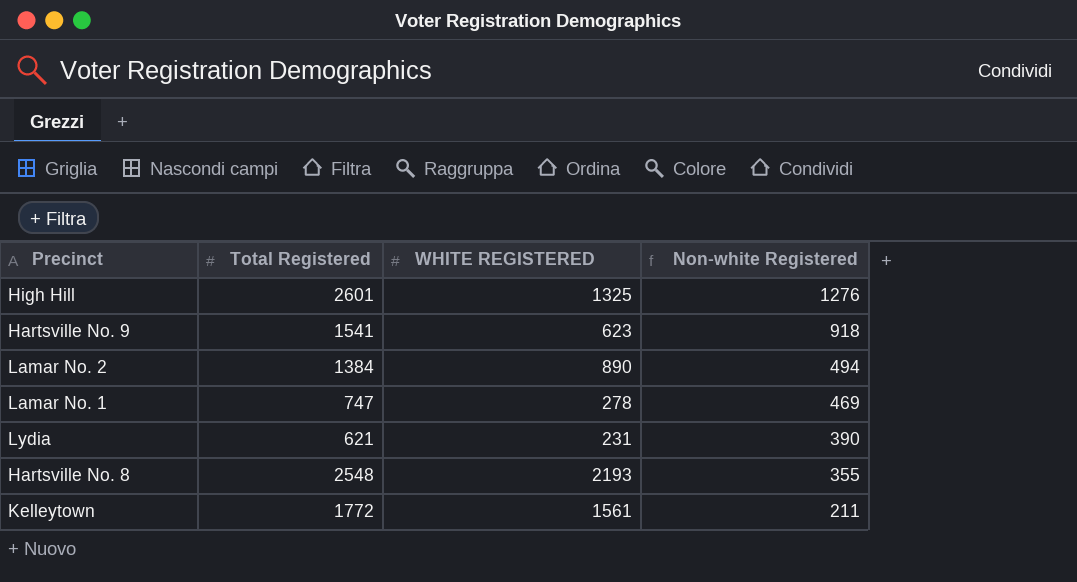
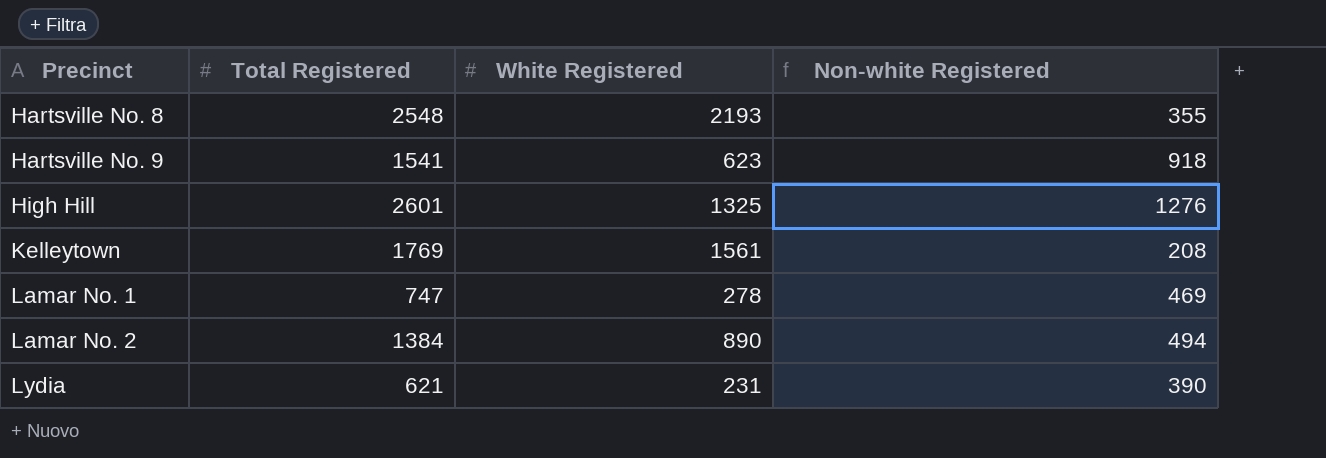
row order: Non-white Registered descending -> Precinct ascending
column name: WHITE REGISTERED -> White Registered
Kelleytown | Total Registered: 1772 -> 1769
Kelleytown | Non-white Registered: 211 -> 208

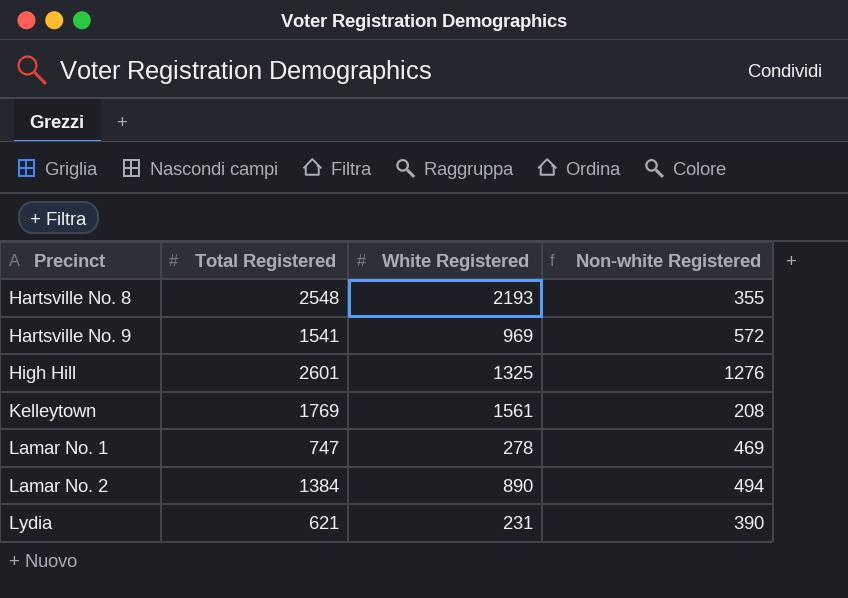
Hartsville No. 9 | White Registered: 623 -> 969
Hartsville No. 9 | Non-white Registered: 918 -> 572

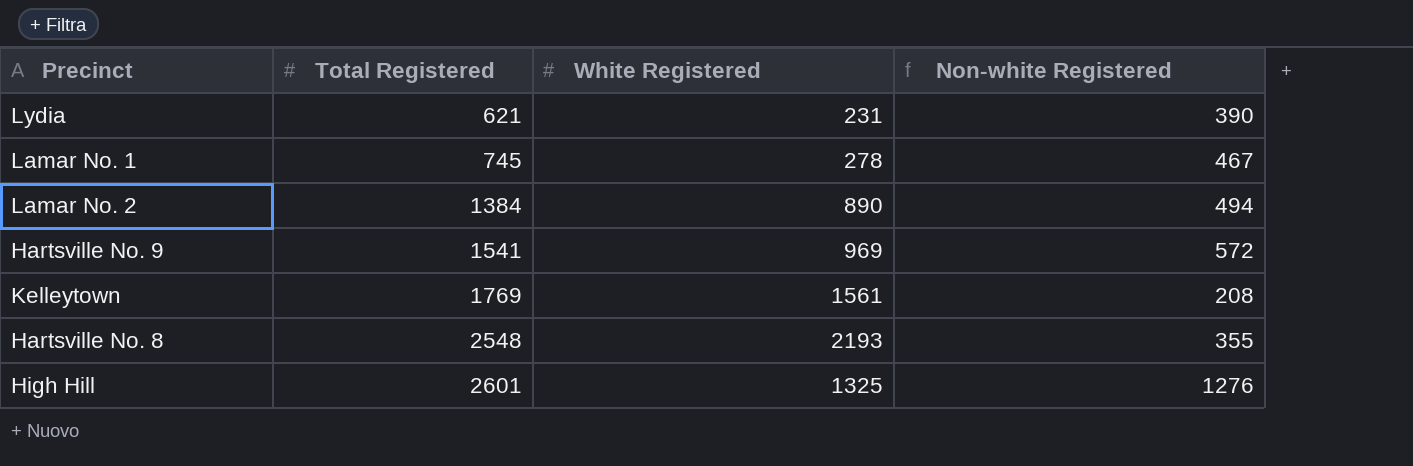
row order: Precinct ascending -> Total Registered ascending
Lamar No. 1 | Total Registered: 747 -> 745
Lamar No. 1 | Non-white Registered: 469 -> 467

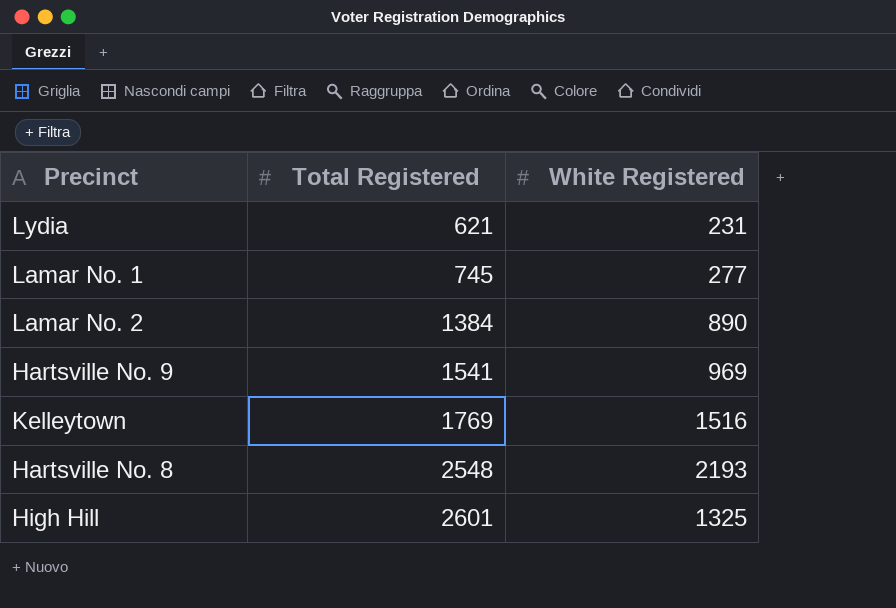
column Non-white Registered | formula: [Total Registered] - [White Registered] -> none
Lamar No. 1 | White Registered: 278 -> 277
Kelleytown | White Registered: 1561 -> 1516

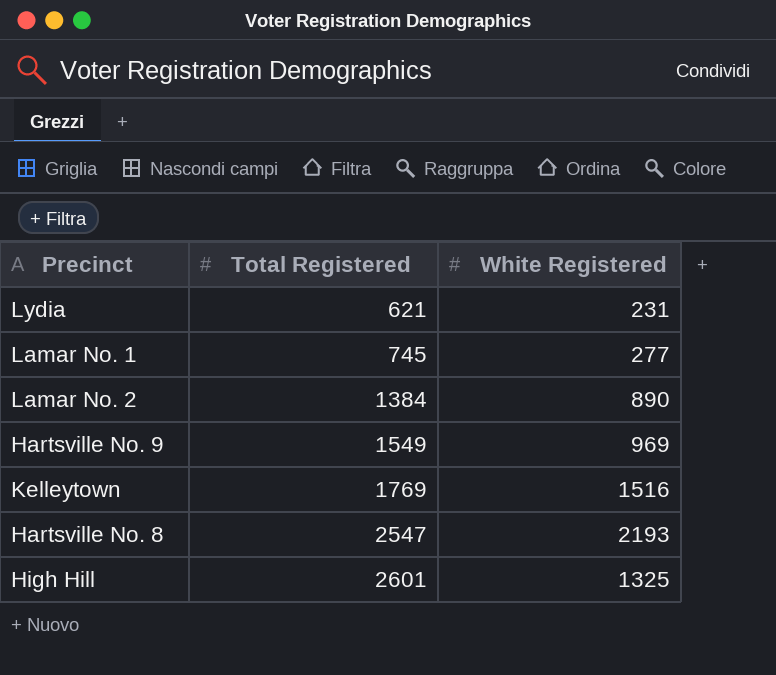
Hartsville No. 9 | Total Registered: 1541 -> 1549
Hartsville No. 8 | Total Registered: 2548 -> 2547

